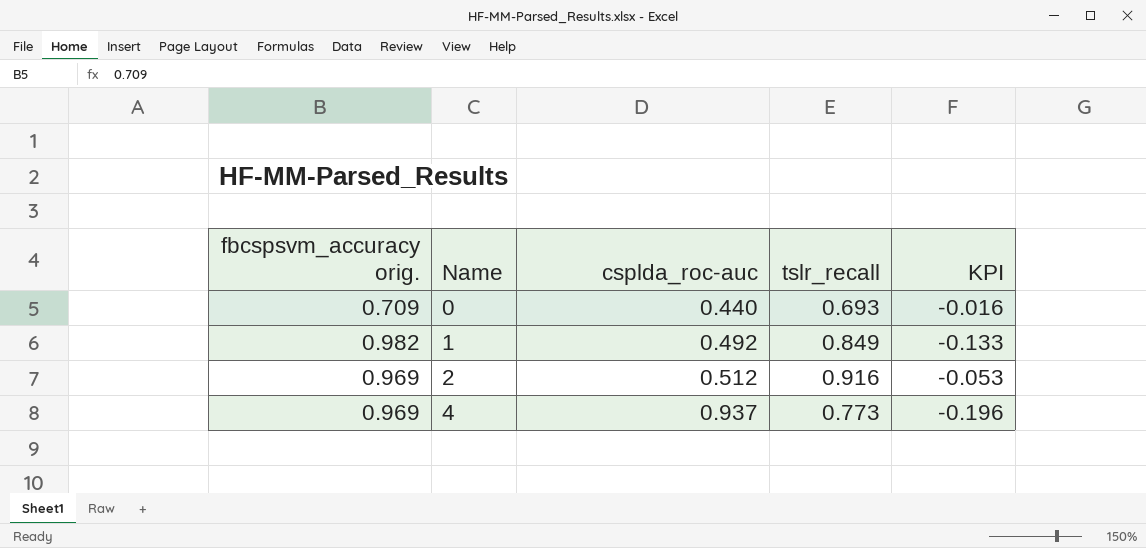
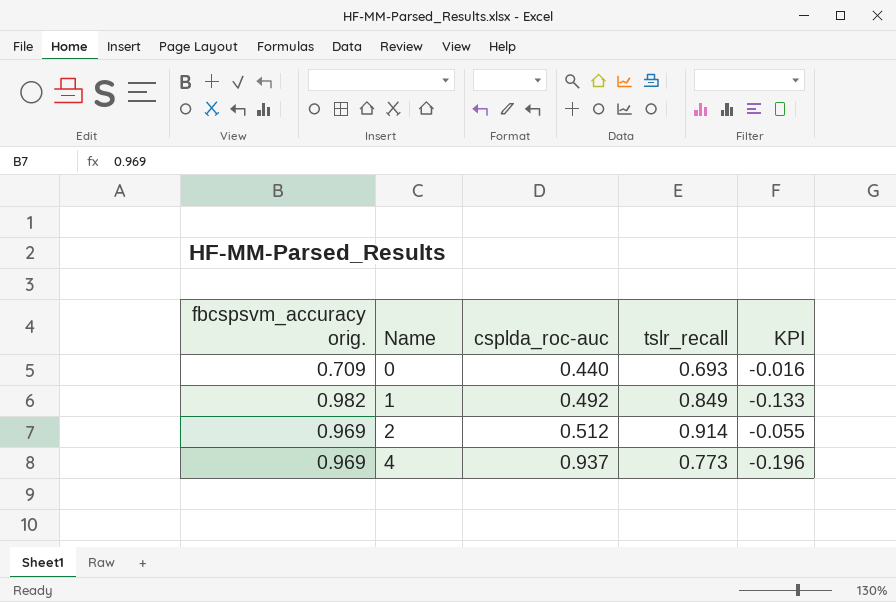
2 | tslr_recall: 0.916 -> 0.914
2 | KPI: -0.053 -> -0.055

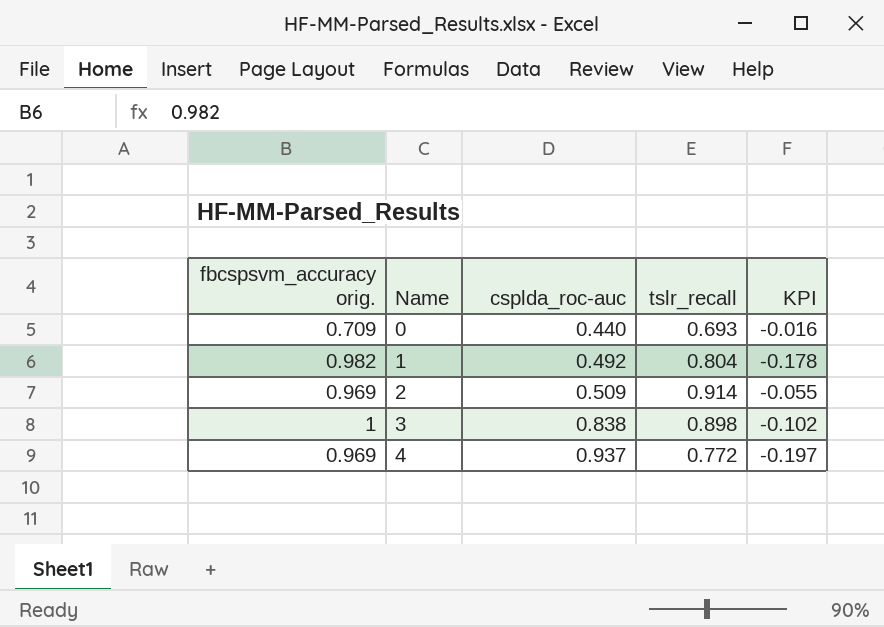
1 | tslr_recall: 0.849 -> 0.804
1 | KPI: -0.133 -> -0.178
2 | csplda_roc-auc: 0.512 -> 0.509
row 3: none -> 1 | 0.838 | 0.898 | -0.102
4 | tslr_recall: 0.773 -> 0.772
4 | KPI: -0.196 -> -0.197

